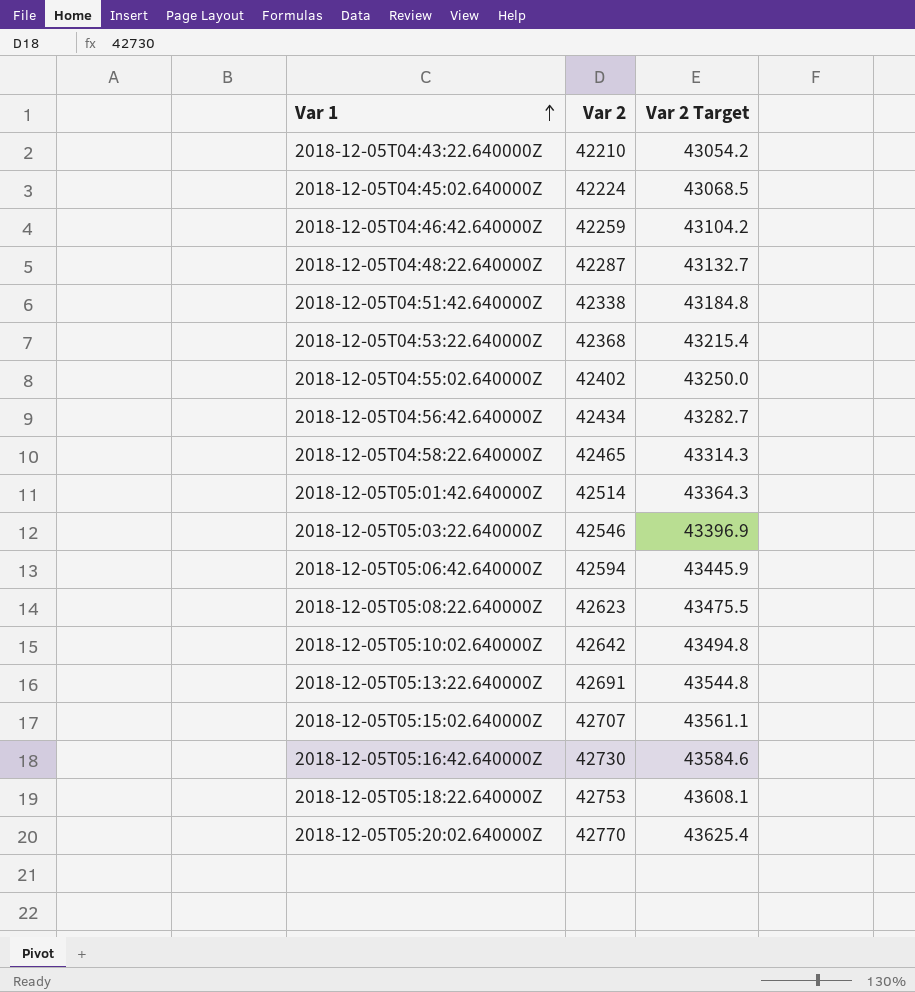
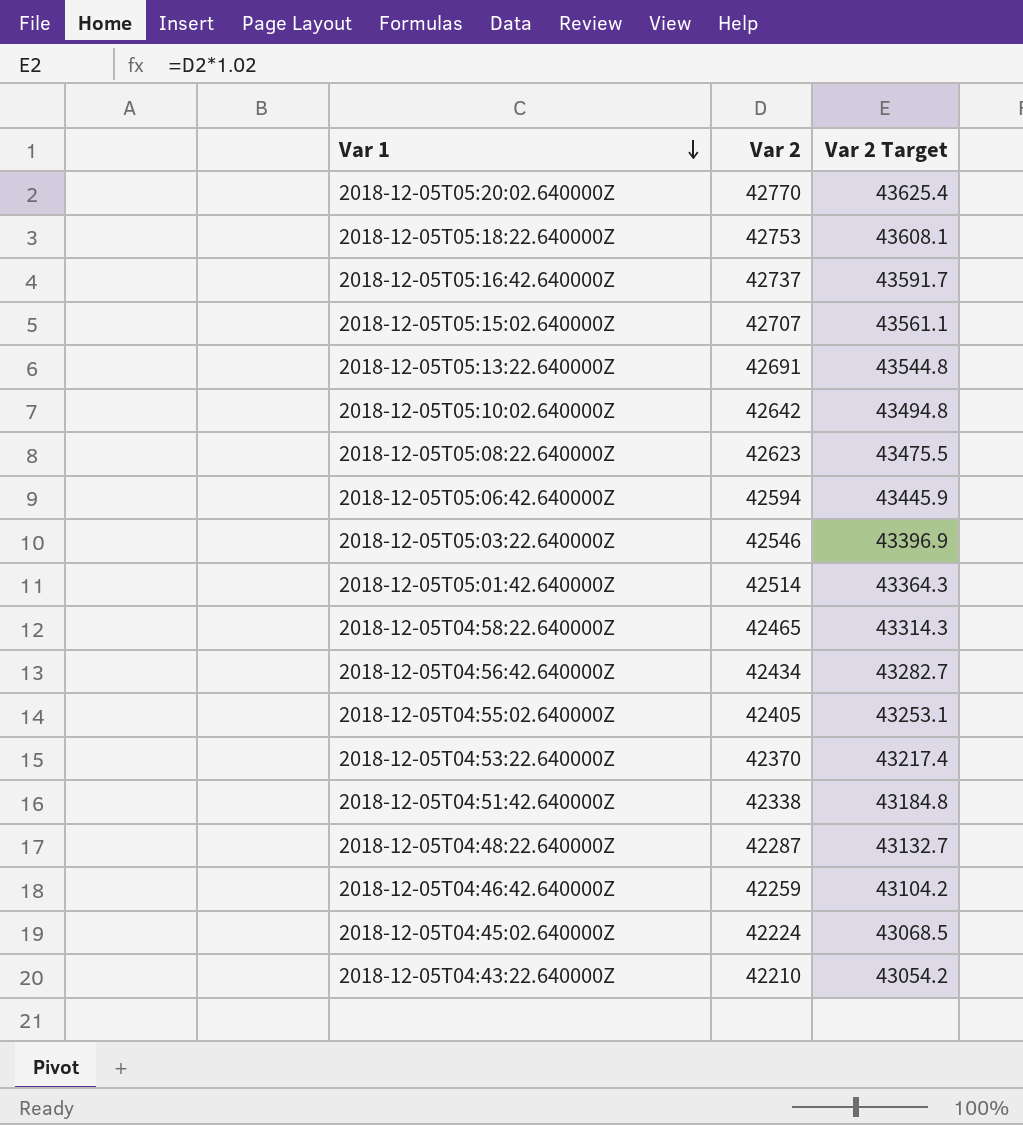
row order: Var 1 ascending -> Var 1 descending
2018-12-05T05:16:42.640000Z | Var 2: 42730 -> 42737
2018-12-05T05:16:42.640000Z | Var 2 Target: 43584.6 -> 43591.7
2018-12-05T04:55:02.640000Z | Var 2: 42402 -> 42405
2018-12-05T04:55:02.640000Z | Var 2 Target: 43250.0 -> 43253.1
2018-12-05T04:53:22.640000Z | Var 2: 42368 -> 42370
2018-12-05T04:53:22.640000Z | Var 2 Target: 43215.4 -> 43217.4

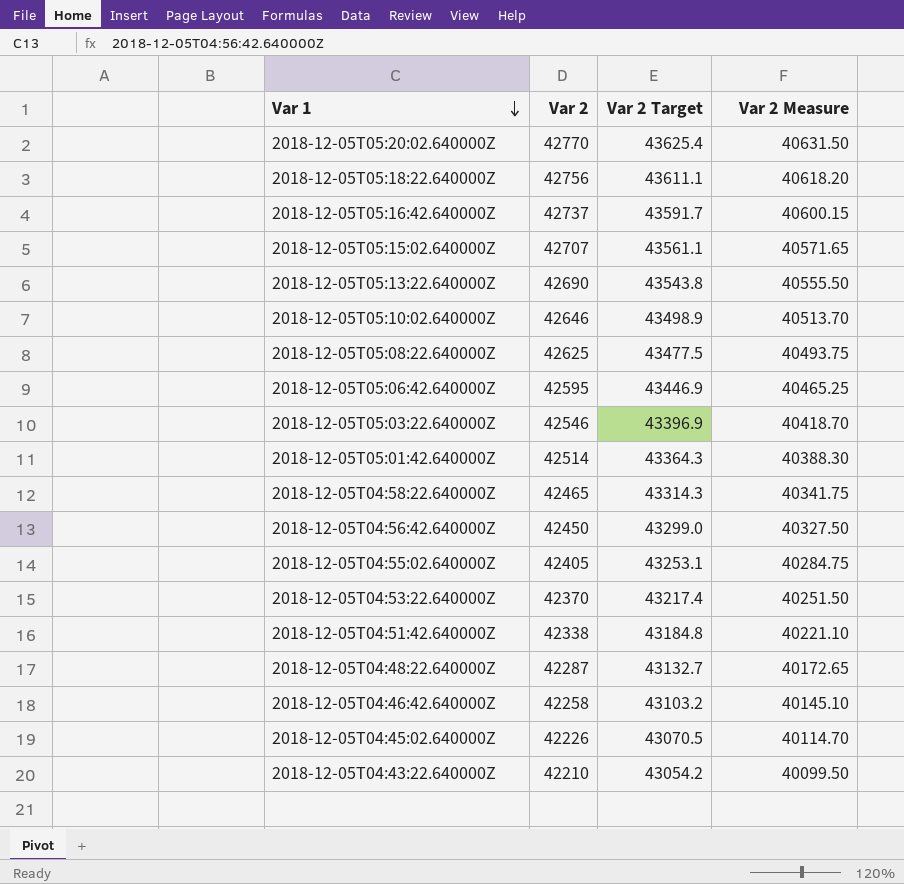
column Var 2 Measure | formula: none -> [Var 2] * 0.95
2018-12-05T05:18:22.640000Z | Var 2: 42753 -> 42756
2018-12-05T05:18:22.640000Z | Var 2 Target: 43608.1 -> 43611.1
2018-12-05T05:13:22.640000Z | Var 2: 42691 -> 42690
2018-12-05T05:13:22.640000Z | Var 2 Target: 43544.8 -> 43543.8
2018-12-05T05:10:02.640000Z | Var 2: 42642 -> 42646
2018-12-05T05:10:02.640000Z | Var 2 Target: 43494.8 -> 43498.9
2018-12-05T05:08:22.640000Z | Var 2: 42623 -> 42625
2018-12-05T05:08:22.640000Z | Var 2 Target: 43475.5 -> 43477.5
2018-12-05T05:06:42.640000Z | Var 2: 42594 -> 42595
2018-12-05T05:06:42.640000Z | Var 2 Target: 43445.9 -> 43446.9
2018-12-05T04:56:42.640000Z | Var 2: 42434 -> 42450
2018-12-05T04:56:42.640000Z | Var 2 Target: 43282.7 -> 43299.0
2018-12-05T04:46:42.640000Z | Var 2: 42259 -> 42258
2018-12-05T04:46:42.640000Z | Var 2 Target: 43104.2 -> 43103.2
2018-12-05T04:45:02.640000Z | Var 2: 42224 -> 42226
2018-12-05T04:45:02.640000Z | Var 2 Target: 43068.5 -> 43070.5

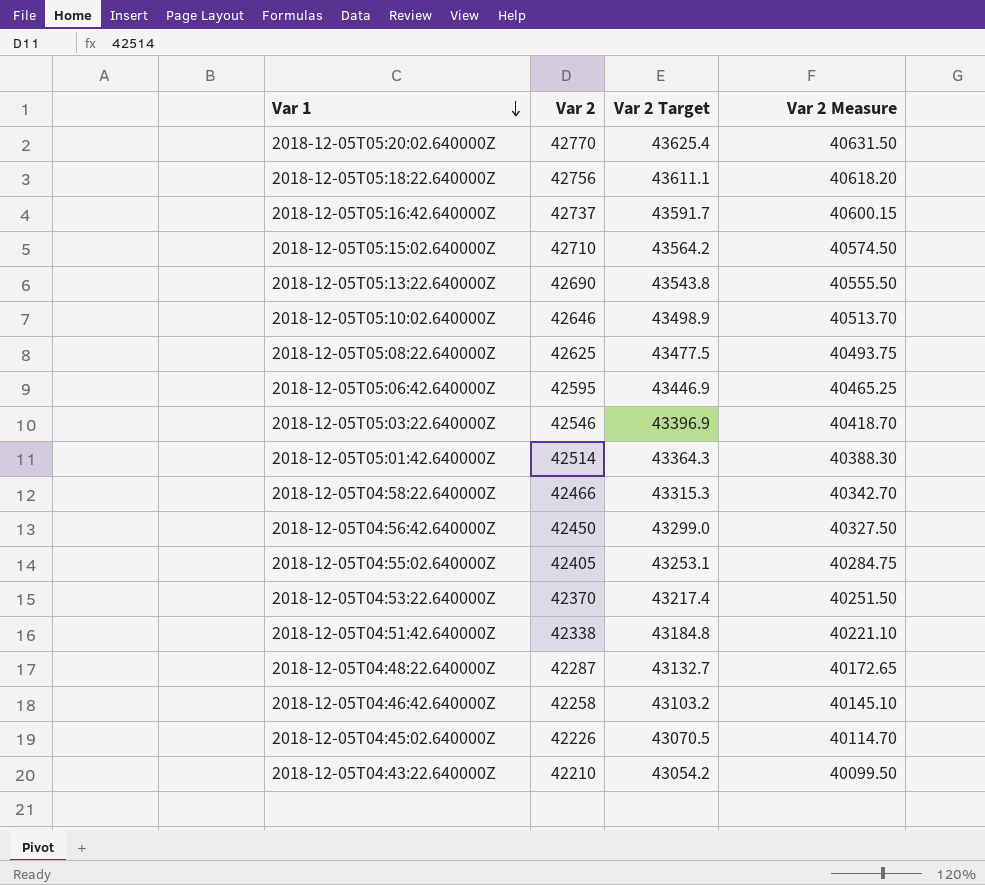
2018-12-05T05:15:02.640000Z | Var 2: 42707 -> 42710
2018-12-05T05:15:02.640000Z | Var 2 Target: 43561.1 -> 43564.2
2018-12-05T05:15:02.640000Z | Var 2 Measure: 40571.65 -> 40574.50
2018-12-05T04:58:22.640000Z | Var 2: 42465 -> 42466
2018-12-05T04:58:22.640000Z | Var 2 Target: 43314.3 -> 43315.3
2018-12-05T04:58:22.640000Z | Var 2 Measure: 40341.75 -> 40342.70

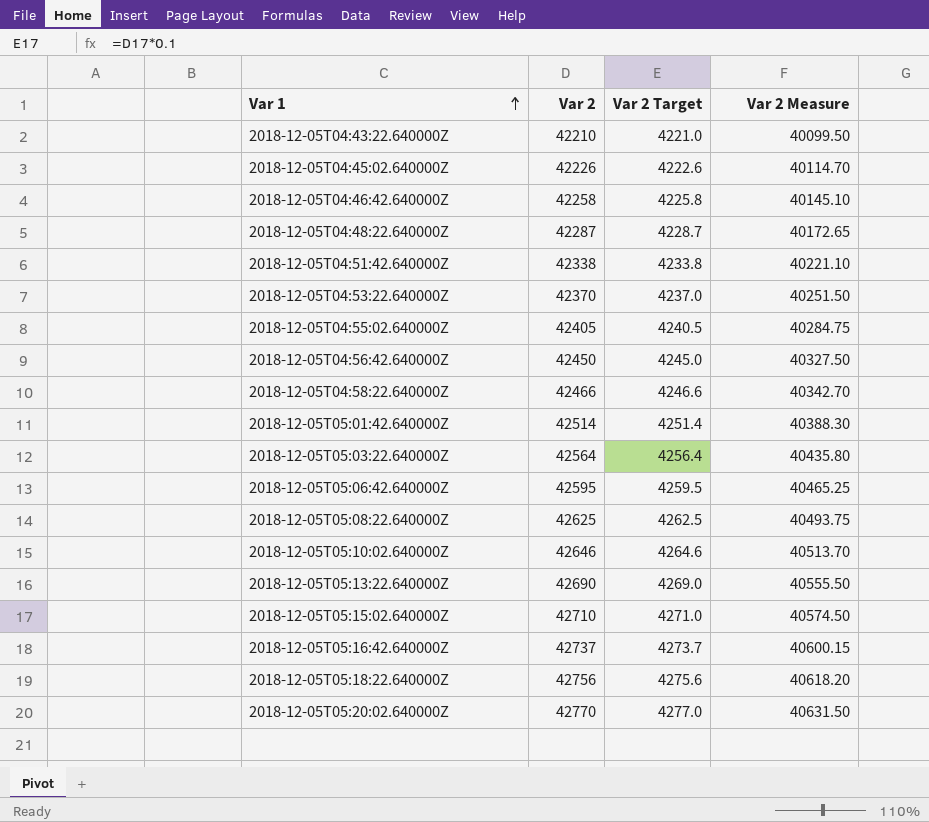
row order: Var 1 descending -> Var 1 ascending
column Var 2 Target | formula: [Var 2] * 1.02 -> [Var 2] * 0.1
2018-12-05T05:03:22.640000Z | Var 2: 42546 -> 42564
2018-12-05T05:03:22.640000Z | Var 2 Measure: 40418.70 -> 40435.80

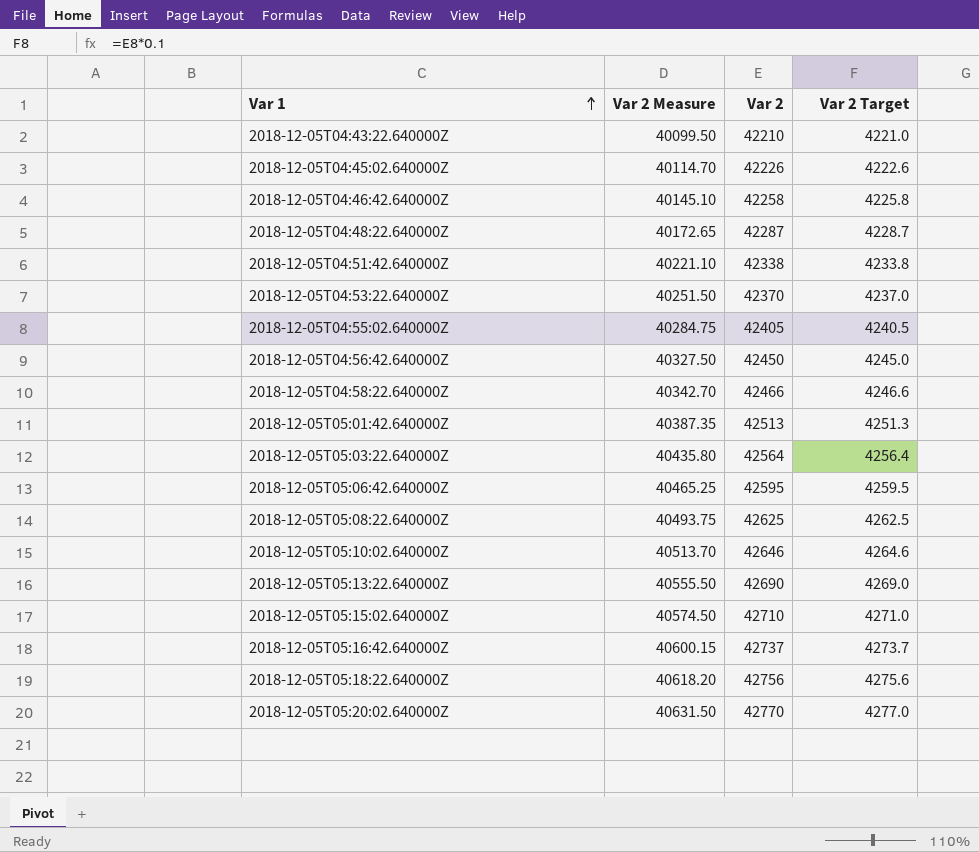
column Var 2 Measure | position: 4 -> 2
2018-12-05T05:01:42.640000Z | Var 2 Measure: 40388.30 -> 40387.35
2018-12-05T05:01:42.640000Z | Var 2: 42514 -> 42513
2018-12-05T05:01:42.640000Z | Var 2 Target: 4251.4 -> 4251.3

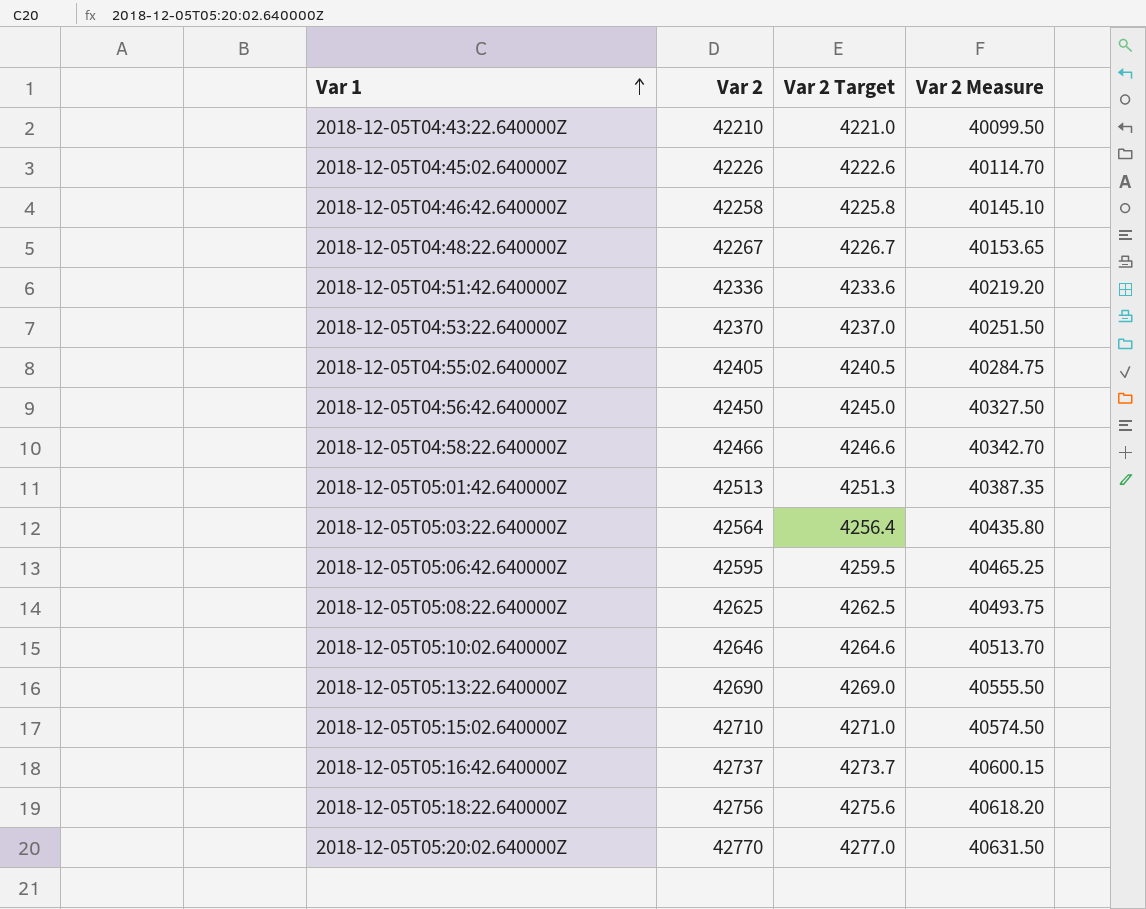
column Var 2 Measure | position: 2 -> 4
2018-12-05T04:48:22.640000Z | Var 2: 42287 -> 42267
2018-12-05T04:48:22.640000Z | Var 2 Target: 4228.7 -> 4226.7
2018-12-05T04:48:22.640000Z | Var 2 Measure: 40172.65 -> 40153.65
2018-12-05T04:51:42.640000Z | Var 2: 42338 -> 42336
2018-12-05T04:51:42.640000Z | Var 2 Target: 4233.8 -> 4233.6
2018-12-05T04:51:42.640000Z | Var 2 Measure: 40221.10 -> 40219.20

